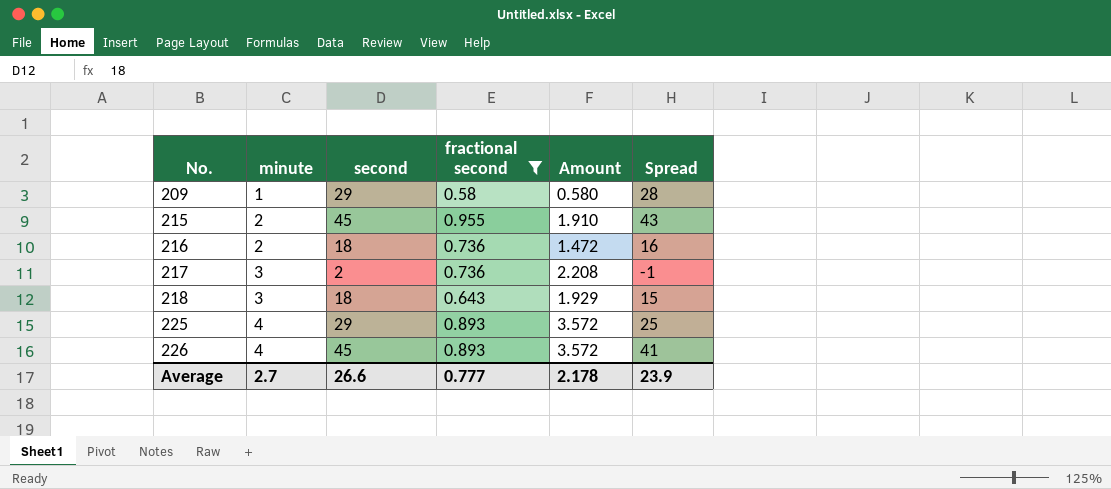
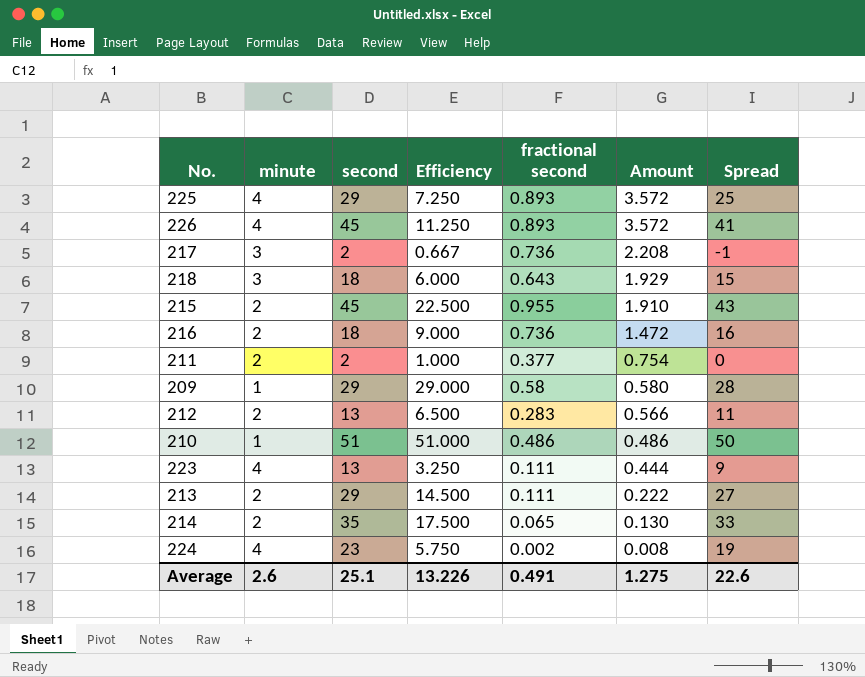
filter: fractional second >= 0.58 -> none
row order: No. ascending -> Amount descending
column Efficiency | formula: none -> [second] / [minute]
Average | minute: 2.7 -> 2.6
Average | second: 26.6 -> 25.1
Average | fractional second: 0.777 -> 0.491
Average | Amount: 2.178 -> 1.275
Average | Spread: 23.9 -> 22.6

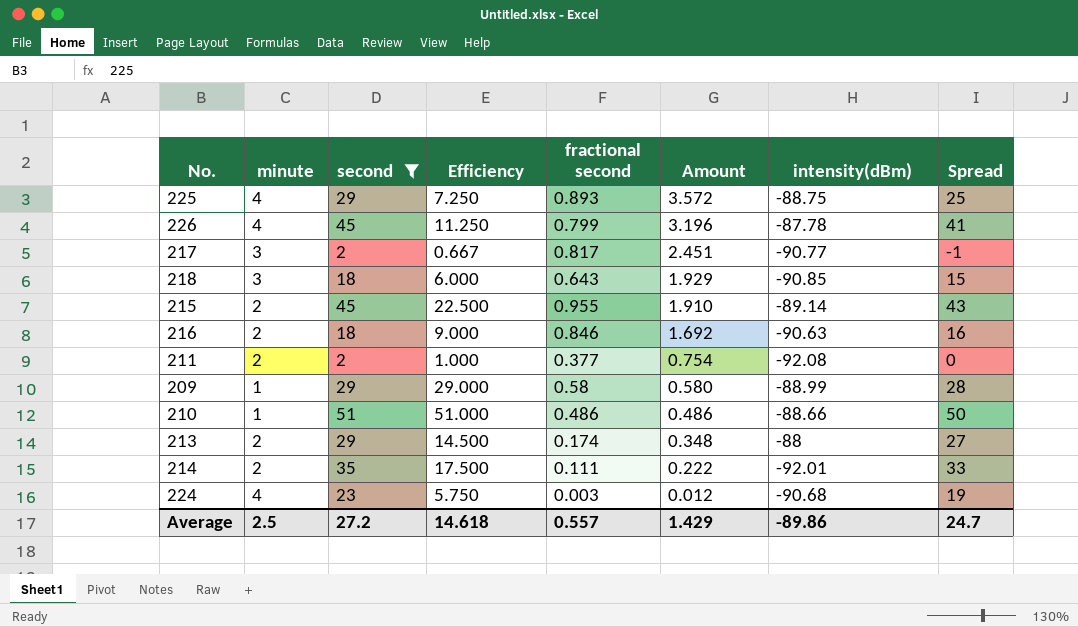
filter: none -> second != 13
column intensity(dBm) | position: none -> 7
226 | fractional second: 0.893 -> 0.799
226 | Amount: 3.572 -> 3.196
217 | fractional second: 0.736 -> 0.817
217 | Amount: 2.208 -> 2.451
216 | fractional second: 0.736 -> 0.846
216 | Amount: 1.472 -> 1.692
213 | fractional second: 0.111 -> 0.174
213 | Amount: 0.222 -> 0.348
214 | fractional second: 0.065 -> 0.111
214 | Amount: 0.130 -> 0.222
224 | fractional second: 0.002 -> 0.003
224 | Amount: 0.008 -> 0.012
Average | minute: 2.6 -> 2.5
Average | second: 25.1 -> 27.2
Average | Efficiency: 13.226 -> 14.618
Average | fractional second: 0.491 -> 0.557
Average | Amount: 1.275 -> 1.429
Average | Spread: 22.6 -> 24.7

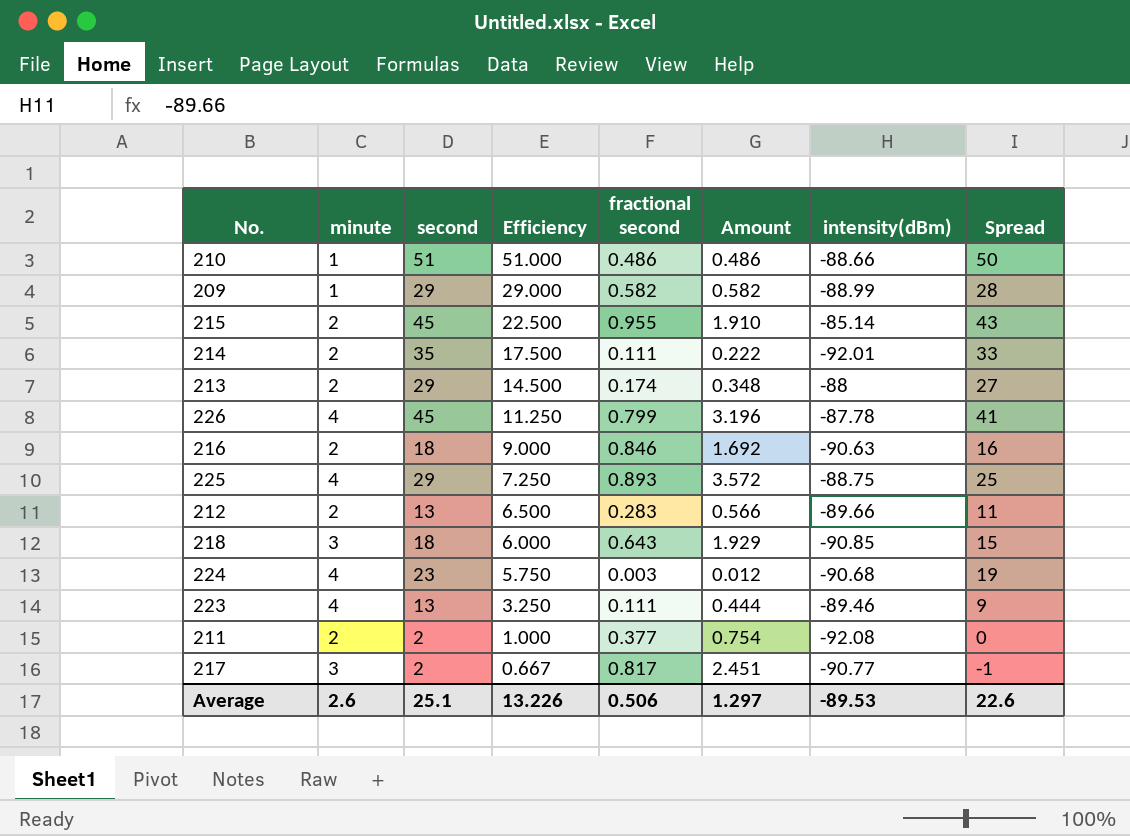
filter: second != 13 -> none
row order: Amount descending -> Efficiency descending
209 | fractional second: 0.58 -> 0.582
209 | Amount: 0.580 -> 0.582
215 | intensity(dBm): -89.14 -> -85.14
Average | minute: 2.5 -> 2.6
Average | second: 27.2 -> 25.1
Average | Efficiency: 14.618 -> 13.226
Average | fractional second: 0.557 -> 0.506
Average | Amount: 1.429 -> 1.297
Average | intensity(dBm): -89.86 -> -89.53
Average | Spread: 24.7 -> 22.6

